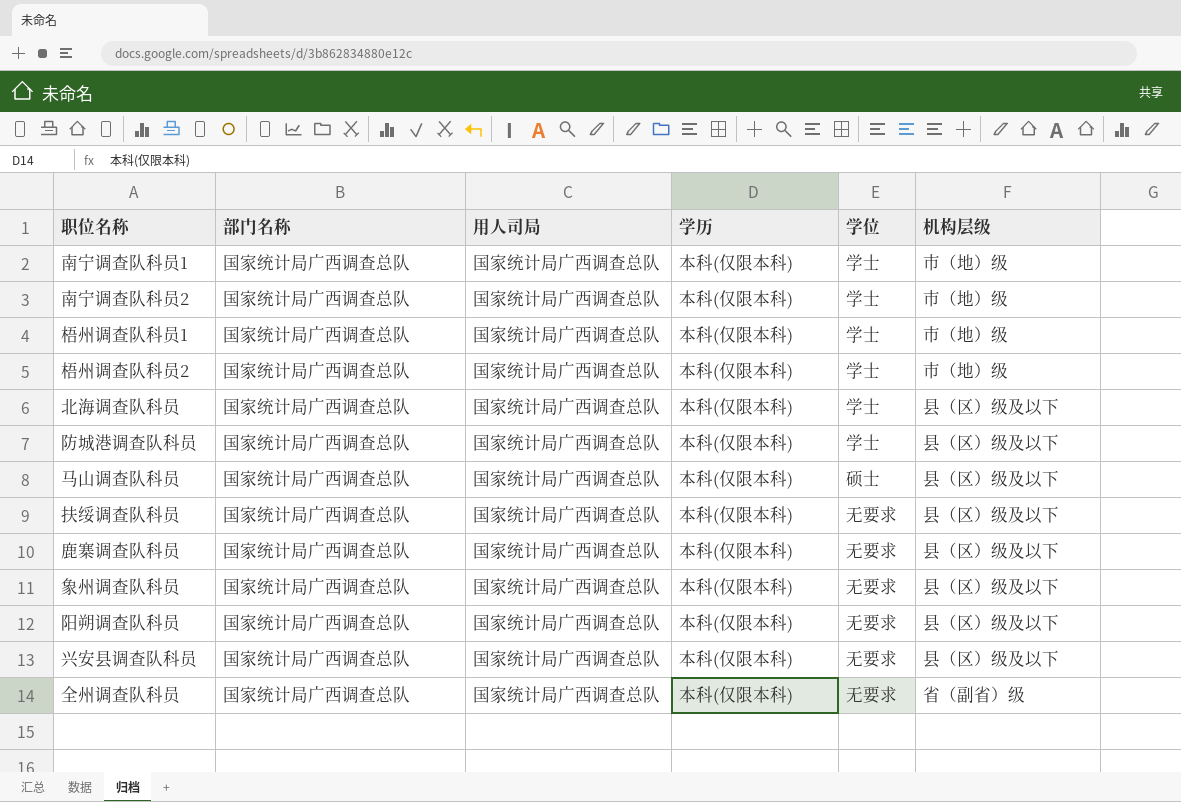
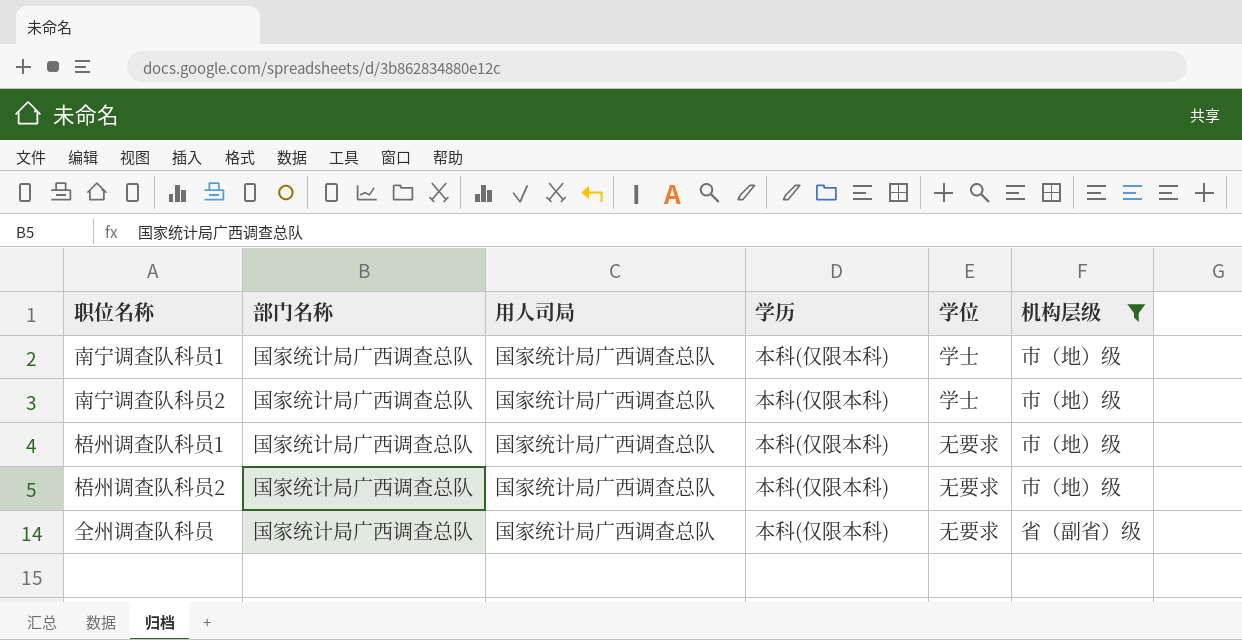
filter: none -> 机构层级 != 县（区）级及以下
梧州调查队科员1 | 学位: 学士 -> 无要求
梧州调查队科员2 | 学位: 学士 -> 无要求

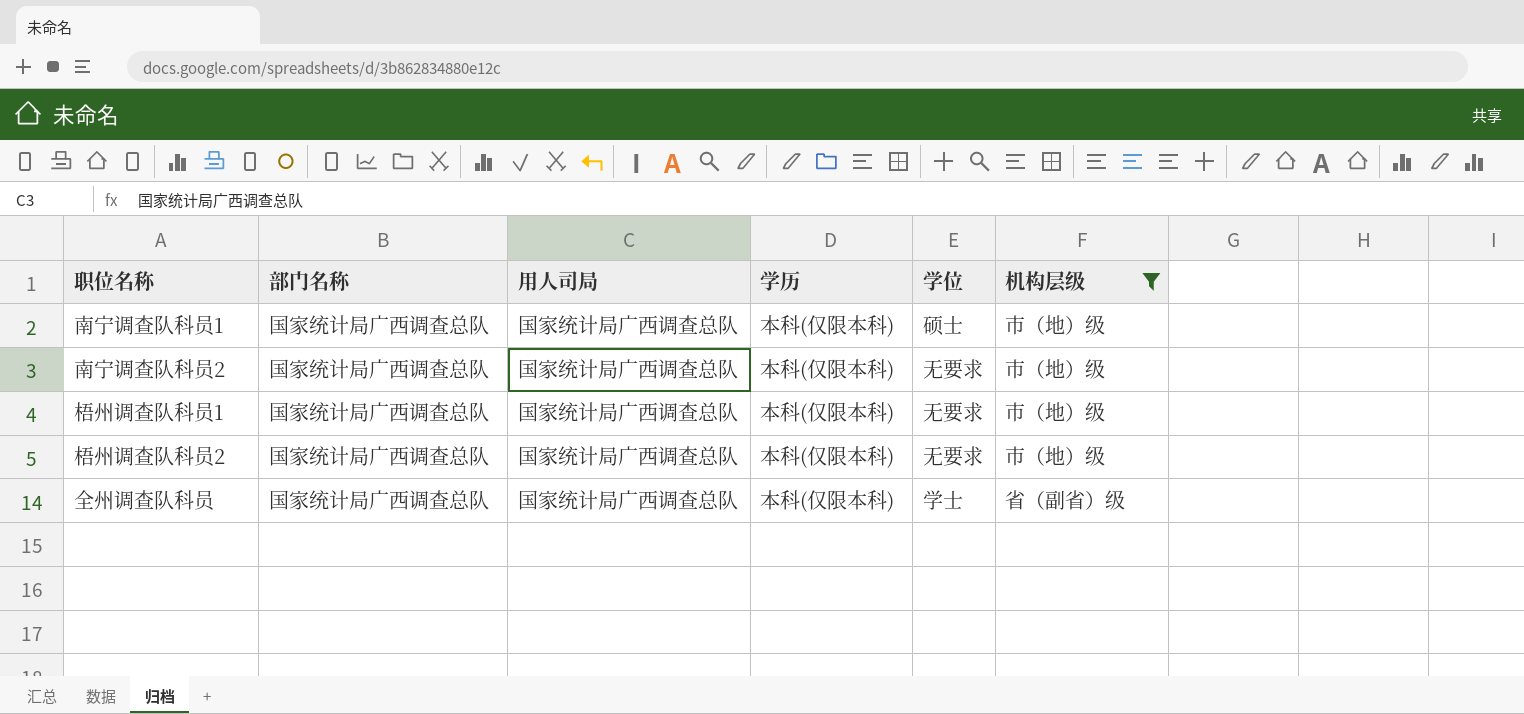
南宁调查队科员1 | 学位: 学士 -> 硕士
南宁调查队科员2 | 学位: 学士 -> 无要求
全州调查队科员 | 学位: 无要求 -> 学士

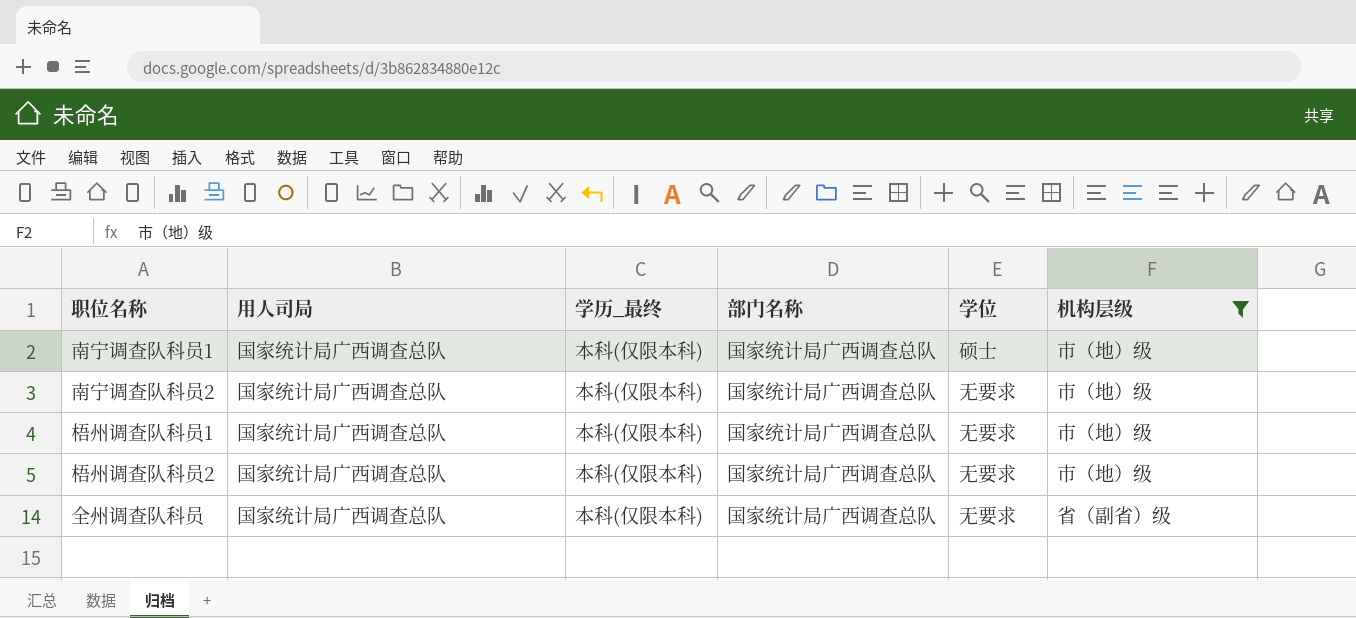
column name: 学历 -> 学历_最终
column 部门名称 | position: 2 -> 4
全州调查队科员 | 学位: 学士 -> 无要求

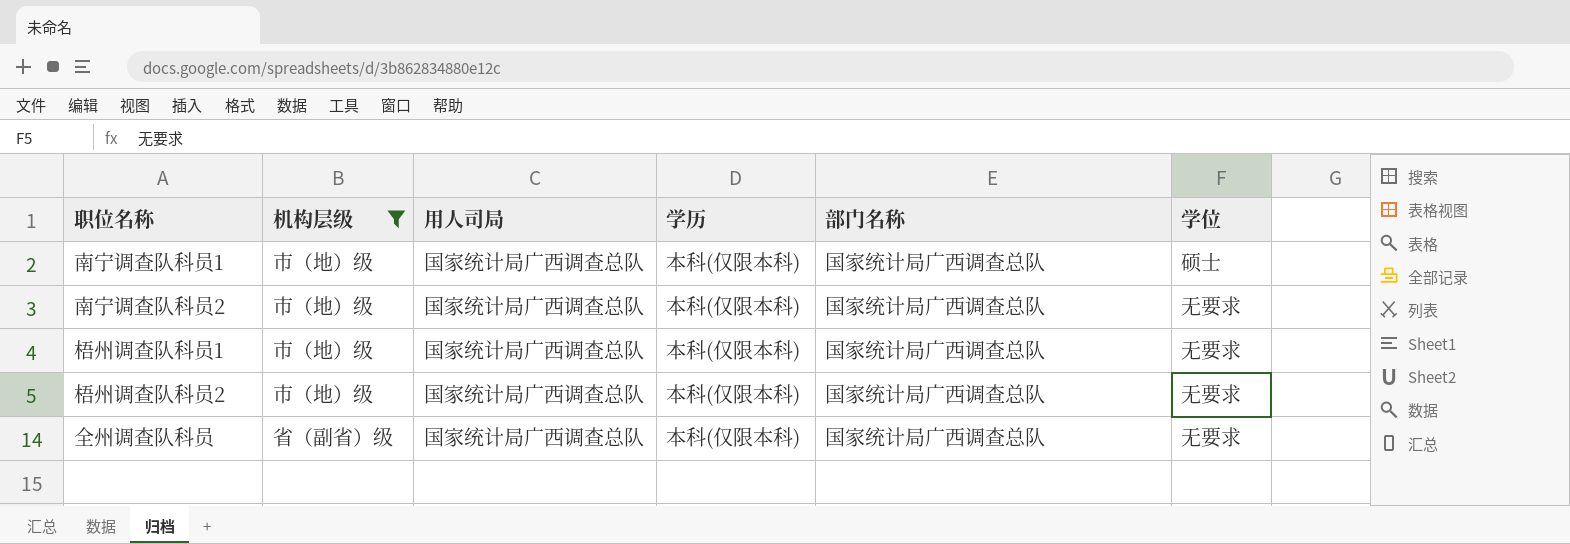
column 机构层级 | position: 6 -> 2
column name: 学历_最终 -> 学历

